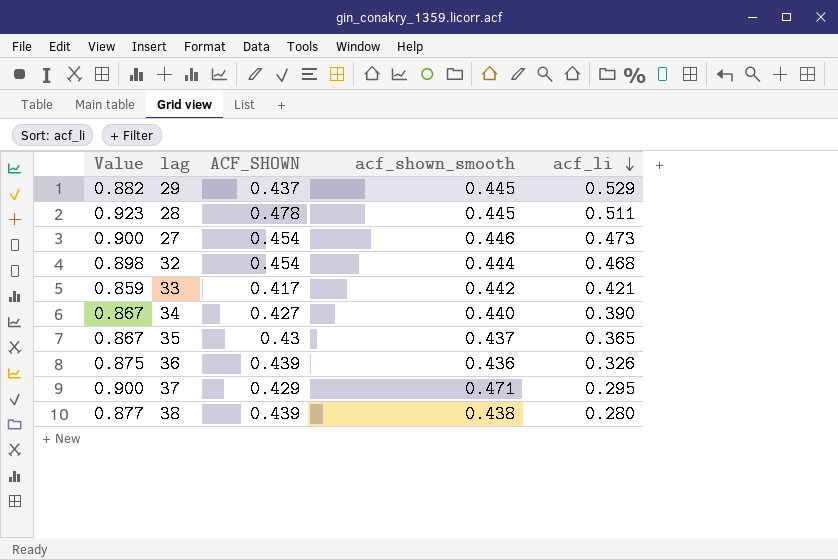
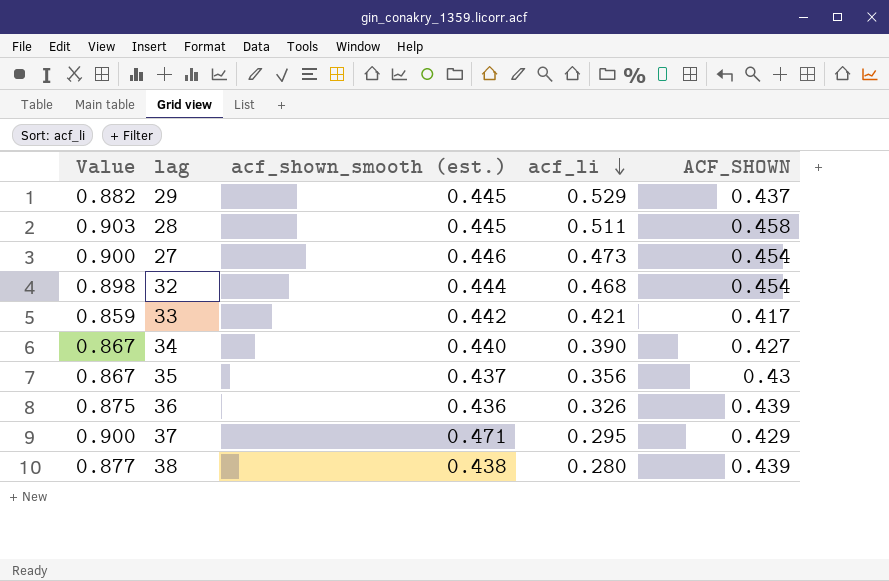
column name: acf_shown_smooth -> acf_shown_smooth (est.)
column ACF_SHOWN | position: 3 -> 5
28 | Value: 0.923 -> 0.903
28 | ACF_SHOWN: 0.478 -> 0.458
35 | acf_li: 0.365 -> 0.356

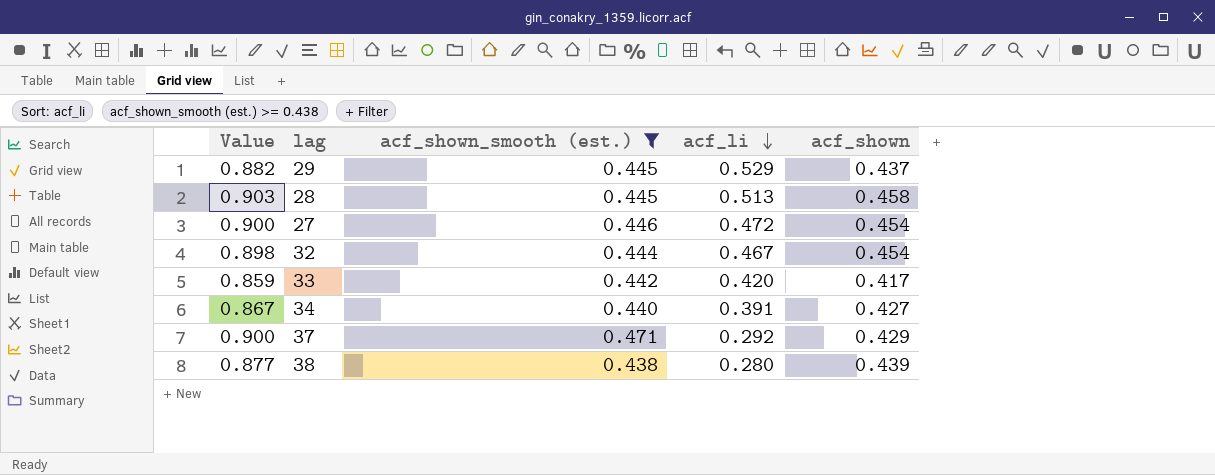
filter: none -> acf_shown_smooth (est.) >= 0.438
column name: ACF_SHOWN -> acf_shown
28 | acf_li: 0.511 -> 0.513
27 | acf_li: 0.473 -> 0.472
32 | acf_li: 0.468 -> 0.467
33 | acf_li: 0.421 -> 0.420
34 | acf_li: 0.390 -> 0.391
37 | acf_li: 0.295 -> 0.292

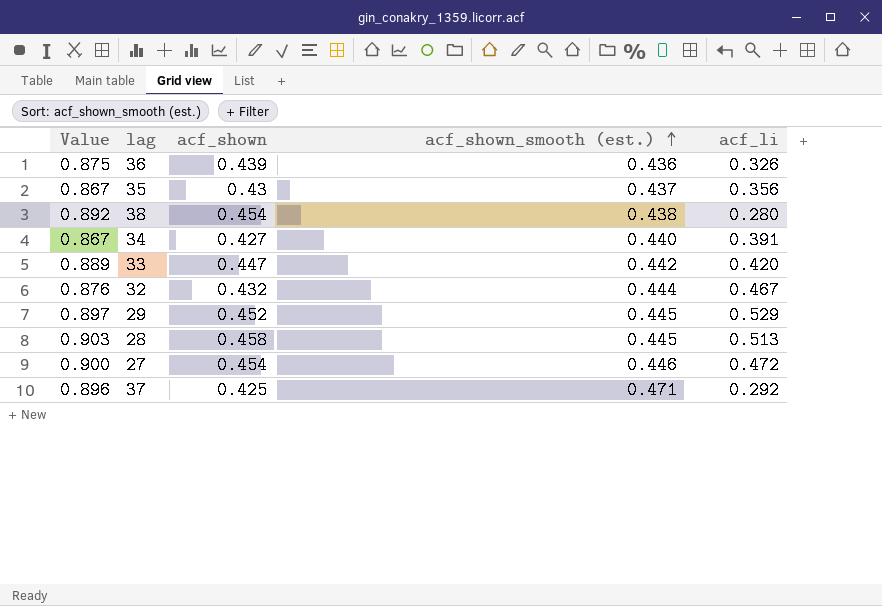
filter: acf_shown_smooth (est.) >= 0.438 -> none
row order: acf_li descending -> acf_shown_smooth (est.) ascending
column acf_shown | position: 5 -> 3
38 | Value: 0.877 -> 0.892
38 | acf_shown: 0.439 -> 0.454
33 | Value: 0.859 -> 0.889
33 | acf_shown: 0.417 -> 0.447
32 | Value: 0.898 -> 0.876
32 | acf_shown: 0.454 -> 0.432
29 | Value: 0.882 -> 0.897
29 | acf_shown: 0.437 -> 0.452
37 | Value: 0.900 -> 0.896
37 | acf_shown: 0.429 -> 0.425

